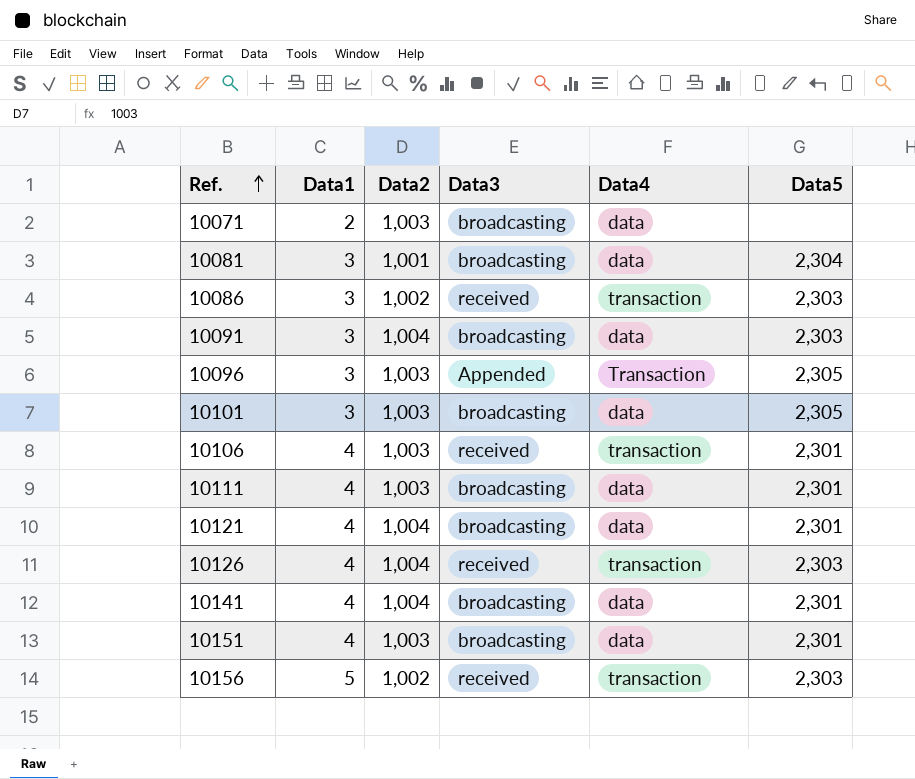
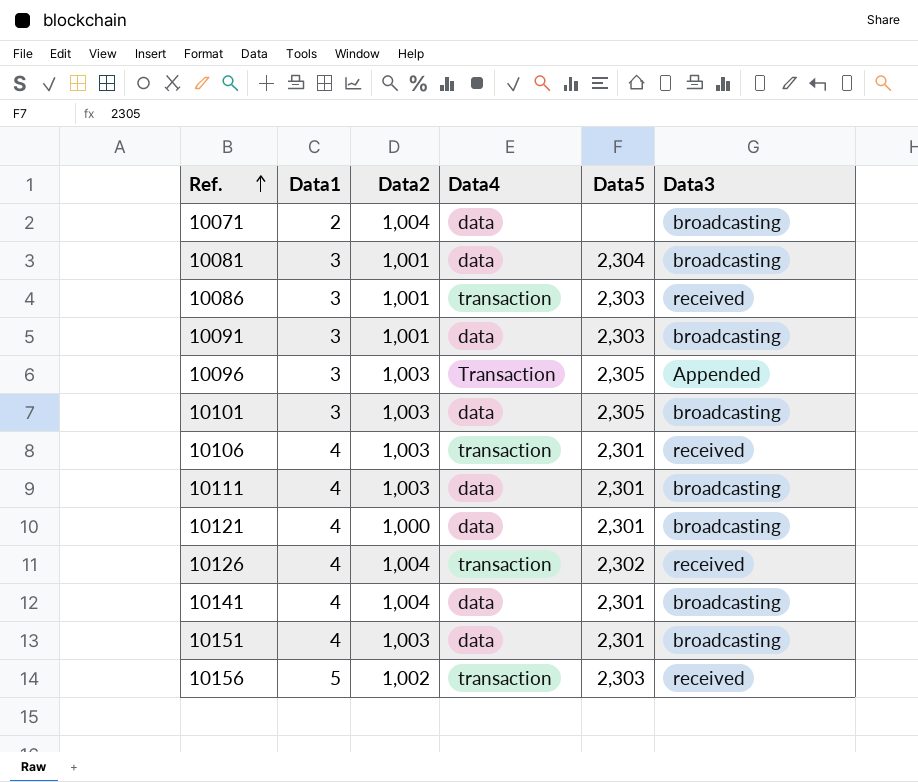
column Data3 | position: 4 -> 6
10071 | Data2: 1,003 -> 1,004
10086 | Data2: 1,002 -> 1,001
10091 | Data2: 1,004 -> 1,001
10121 | Data2: 1,004 -> 1,000
10126 | Data5: 2,303 -> 2,302

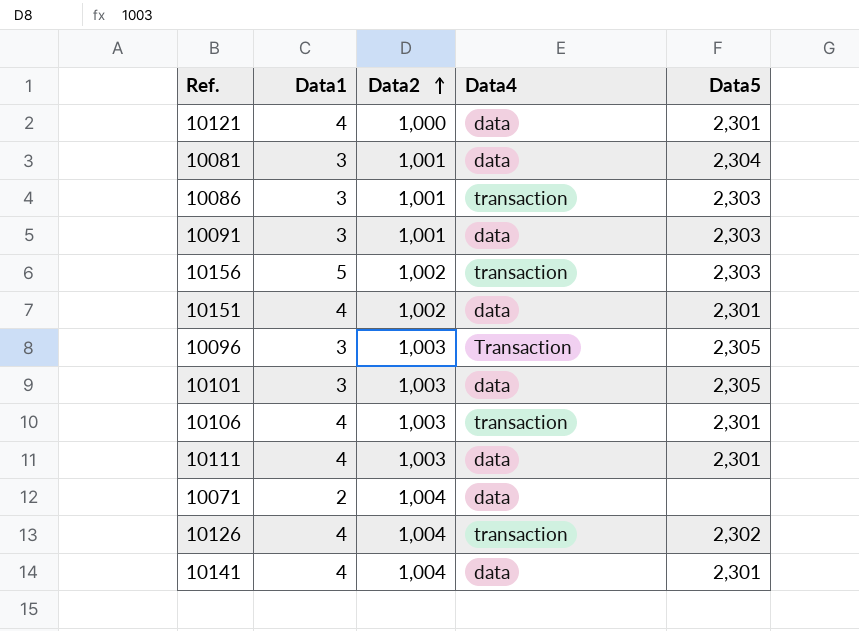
row order: Ref. ascending -> Data2 ascending
column Data3 | position: 6 -> none
10151 | Data2: 1,003 -> 1,002

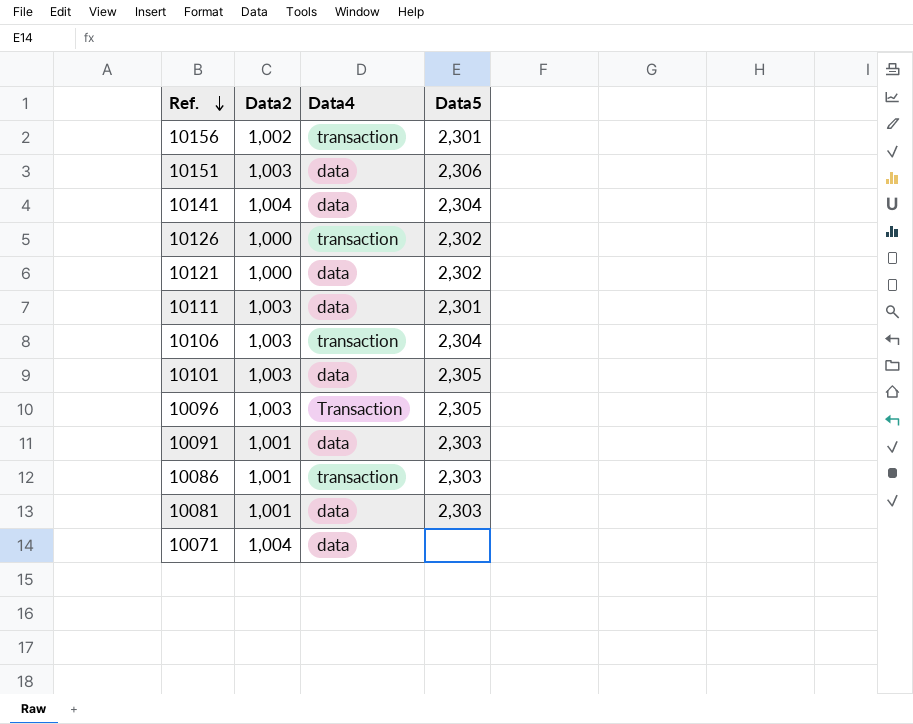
row order: Data2 ascending -> Ref. descending
column Data1 | position: 2 -> none
10156 | Data5: 2,303 -> 2,301
10151 | Data2: 1,002 -> 1,003
10151 | Data5: 2,301 -> 2,306
10141 | Data5: 2,301 -> 2,304
10126 | Data2: 1,004 -> 1,000
10121 | Data5: 2,301 -> 2,302
10106 | Data5: 2,301 -> 2,304
10081 | Data5: 2,304 -> 2,303

